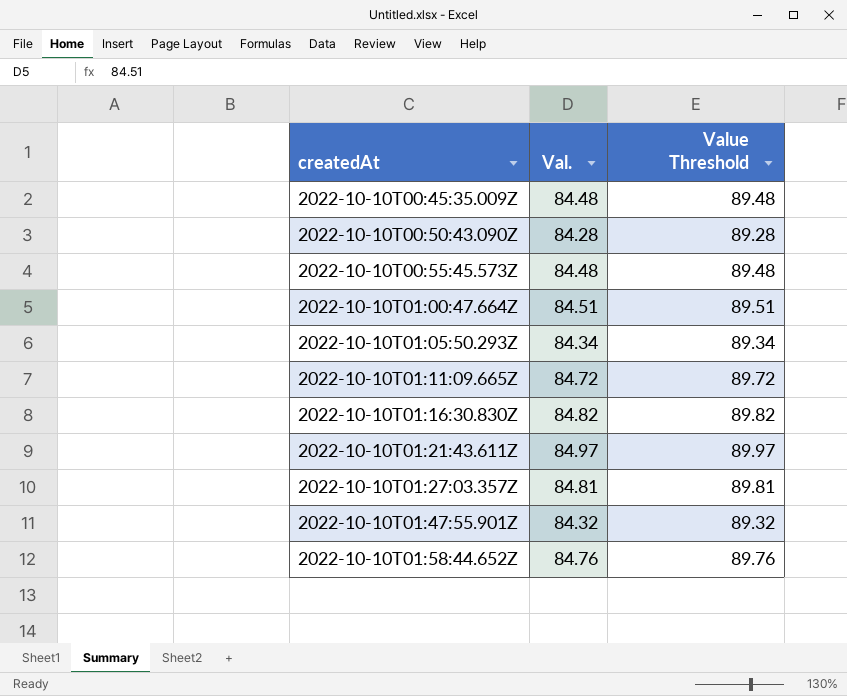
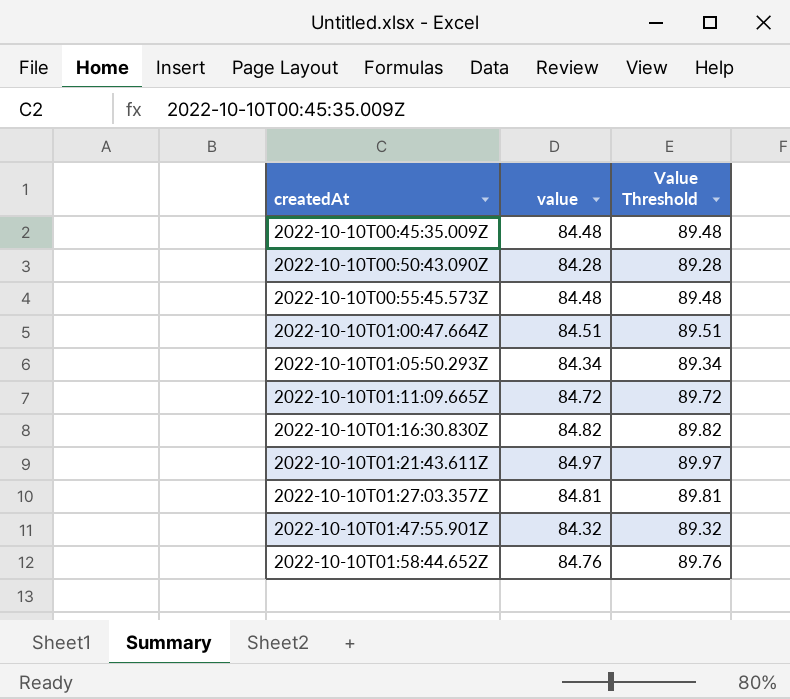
column name: Val. -> value

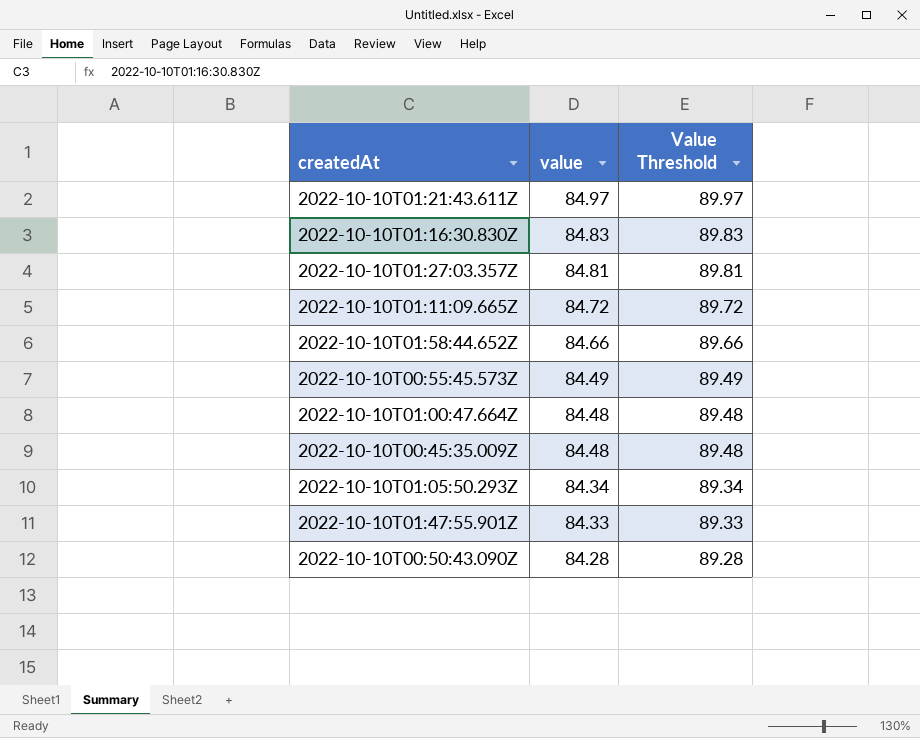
row order: createdAt ascending -> value descending
2022-10-10T01:16:30.830Z | value: 84.82 -> 84.83
2022-10-10T01:16:30.830Z | Value Threshold: 89.82 -> 89.83
2022-10-10T01:58:44.652Z | value: 84.76 -> 84.66
2022-10-10T01:58:44.652Z | Value Threshold: 89.76 -> 89.66
2022-10-10T00:55:45.573Z | value: 84.48 -> 84.49
2022-10-10T00:55:45.573Z | Value Threshold: 89.48 -> 89.49
2022-10-10T01:00:47.664Z | value: 84.51 -> 84.48
2022-10-10T01:00:47.664Z | Value Threshold: 89.51 -> 89.48
2022-10-10T01:47:55.901Z | value: 84.32 -> 84.33
2022-10-10T01:47:55.901Z | Value Threshold: 89.32 -> 89.33

